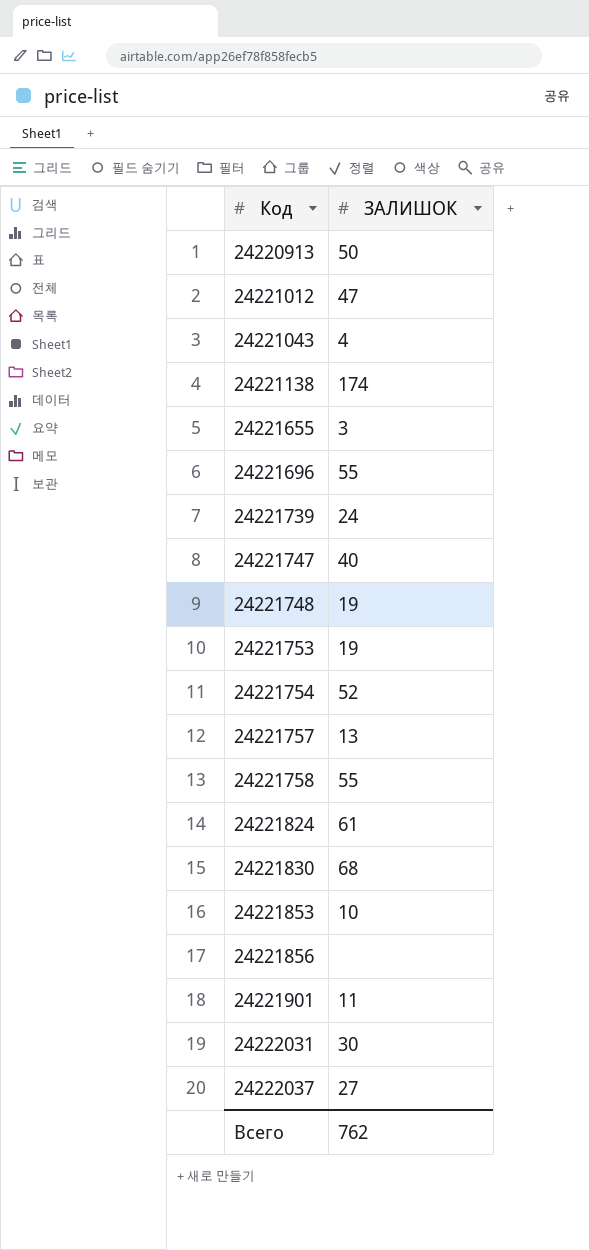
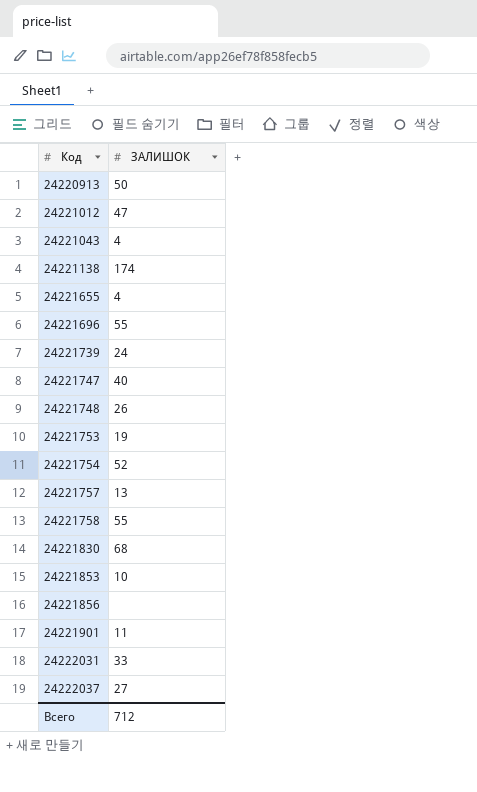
row 24221824: 61 -> none
24221655 | ЗАЛИШОК: 3 -> 4
24221748 | ЗАЛИШОК: 19 -> 26
24222031 | ЗАЛИШОК: 30 -> 33
Всего | ЗАЛИШОК: 762 -> 712

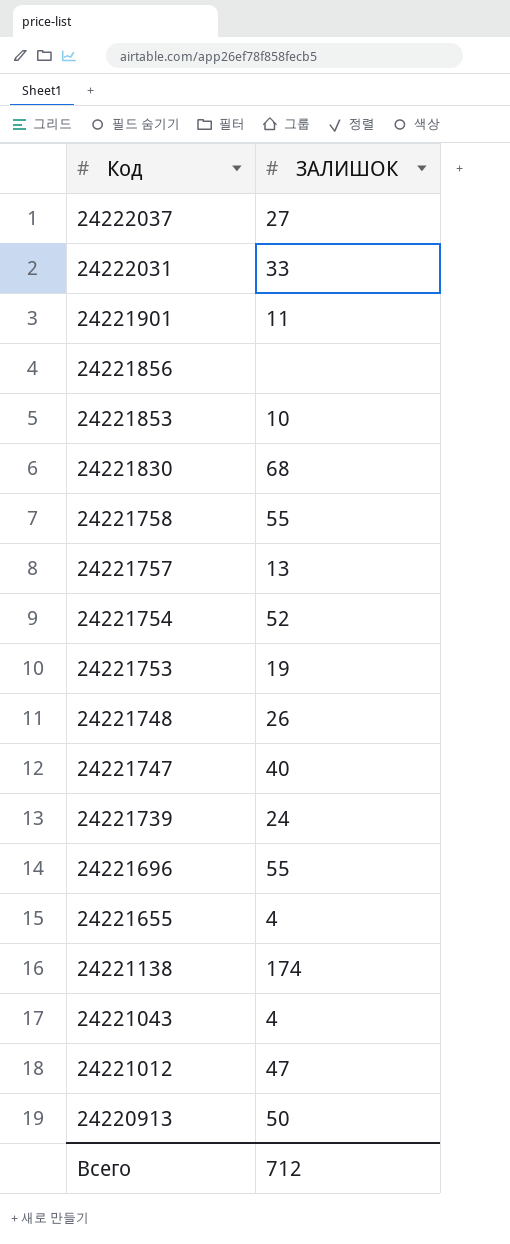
row order: Код ascending -> Код descending

